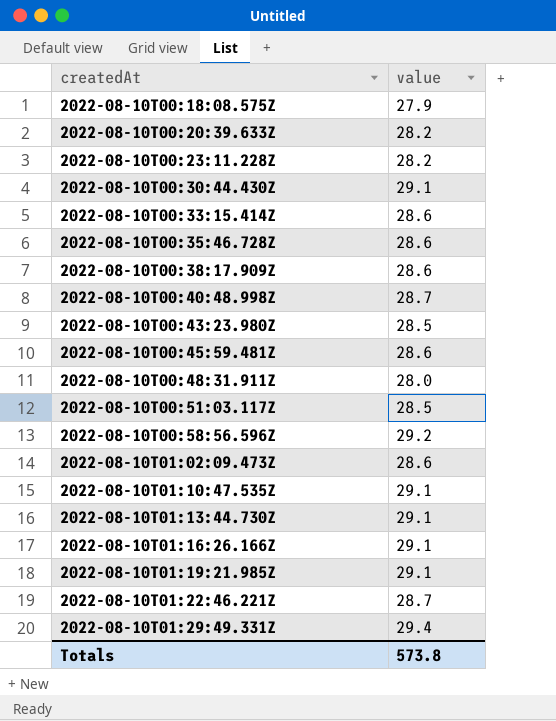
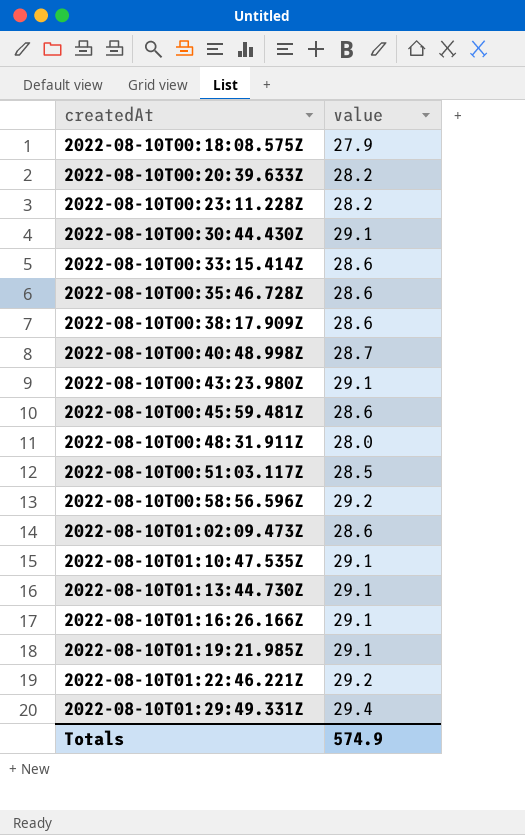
2022-08-10T00:43:23.980Z | value: 28.5 -> 29.1
2022-08-10T01:22:46.221Z | value: 28.7 -> 29.2
Totals | value: 573.8 -> 574.9

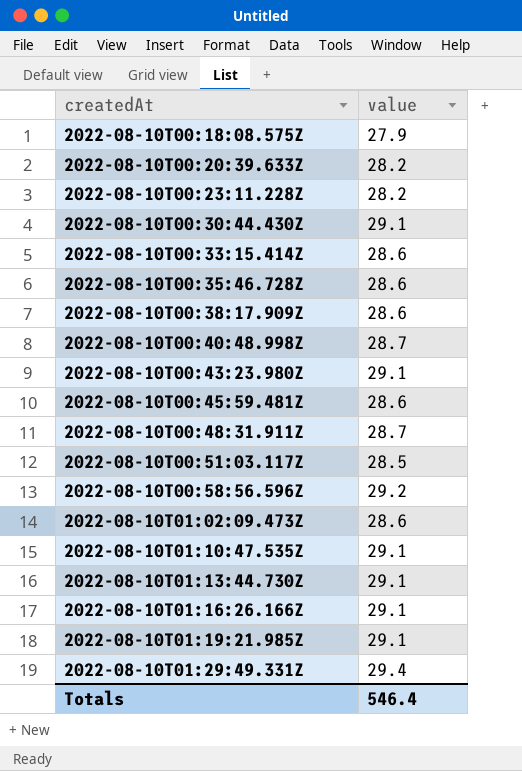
row 2022-08-10T01:22:46.221Z: 29.2 -> none
2022-08-10T00:48:31.911Z | value: 28.0 -> 28.7
Totals | value: 574.9 -> 546.4

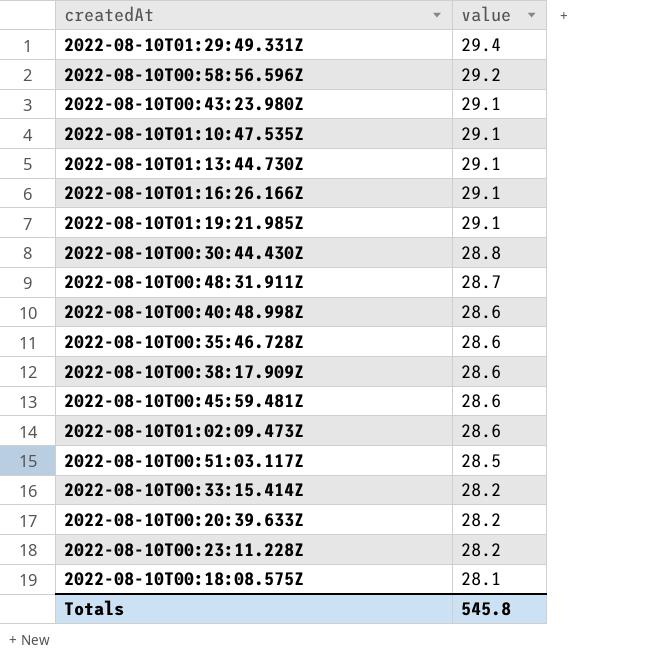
row order: createdAt ascending -> value descending
2022-08-10T00:30:44.430Z | value: 29.1 -> 28.8
2022-08-10T00:40:48.998Z | value: 28.7 -> 28.6
2022-08-10T00:33:15.414Z | value: 28.6 -> 28.2
2022-08-10T00:18:08.575Z | value: 27.9 -> 28.1
Totals | value: 546.4 -> 545.8

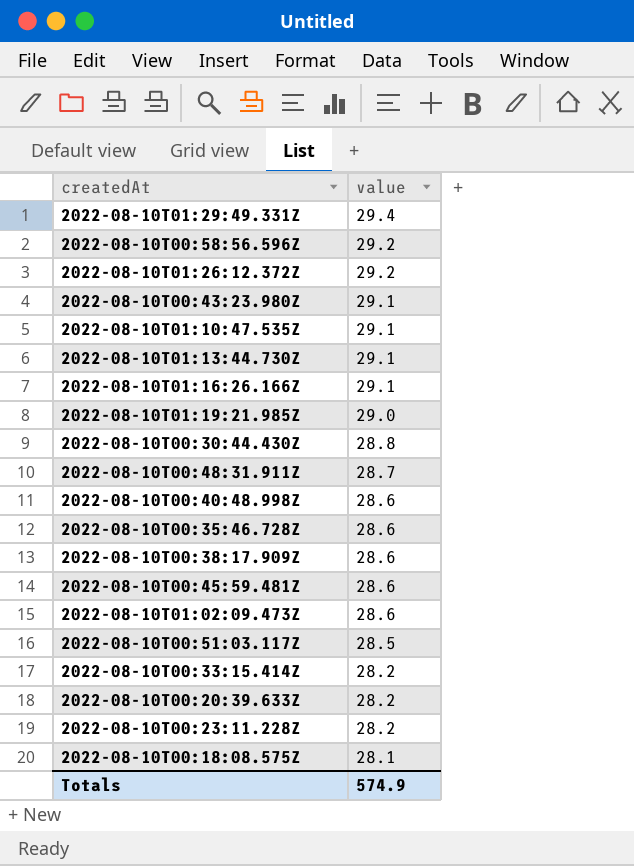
row 2022-08-10T01:26:12.372Z: none -> 29.2
2022-08-10T01:19:21.985Z | value: 29.1 -> 29.0
Totals | value: 545.8 -> 574.9

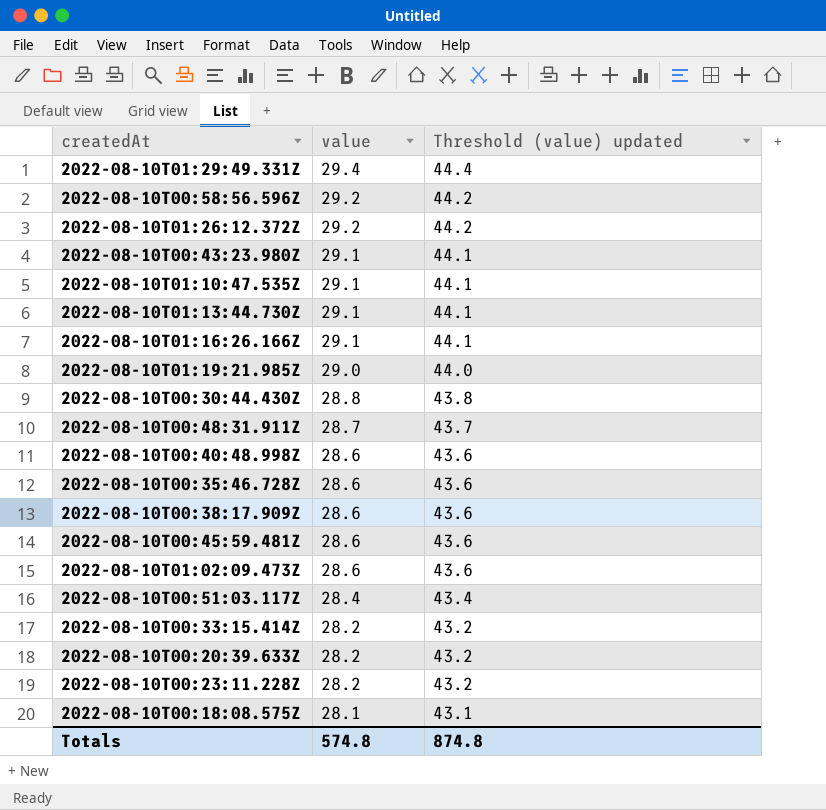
column Threshold (value) updated | formula: none -> [value] + 15
2022-08-10T00:51:03.117Z | value: 28.5 -> 28.4
Totals | value: 574.9 -> 574.8

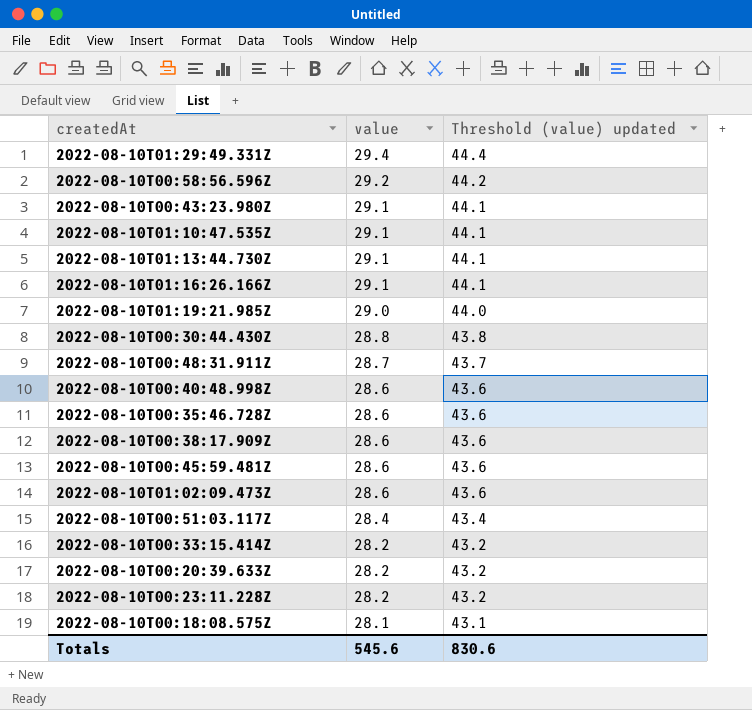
row 2022-08-10T01:26:12.372Z: 29.2 | 44.2 -> none
Totals | value: 574.8 -> 545.6
Totals | Threshold (value) updated: 874.8 -> 830.6

